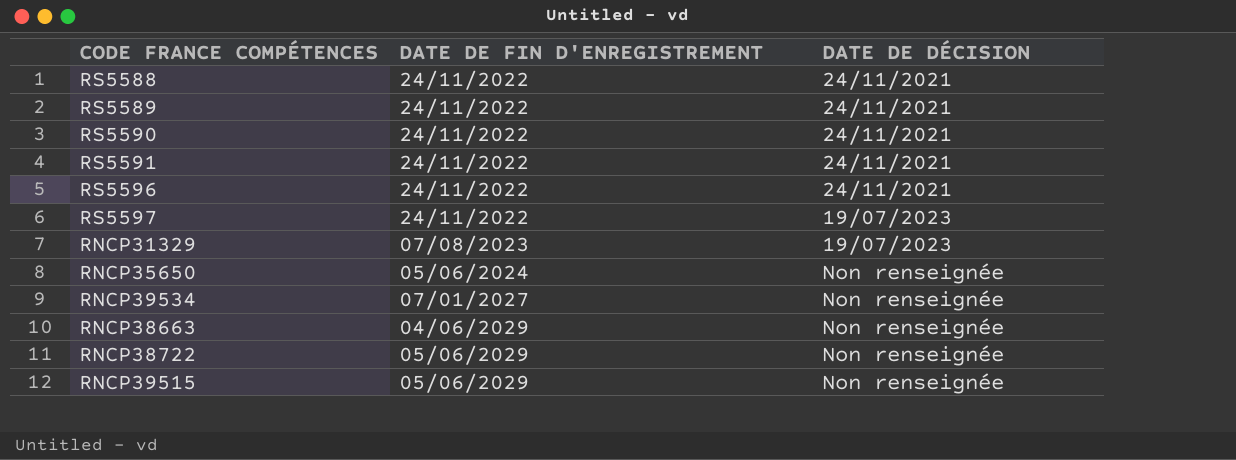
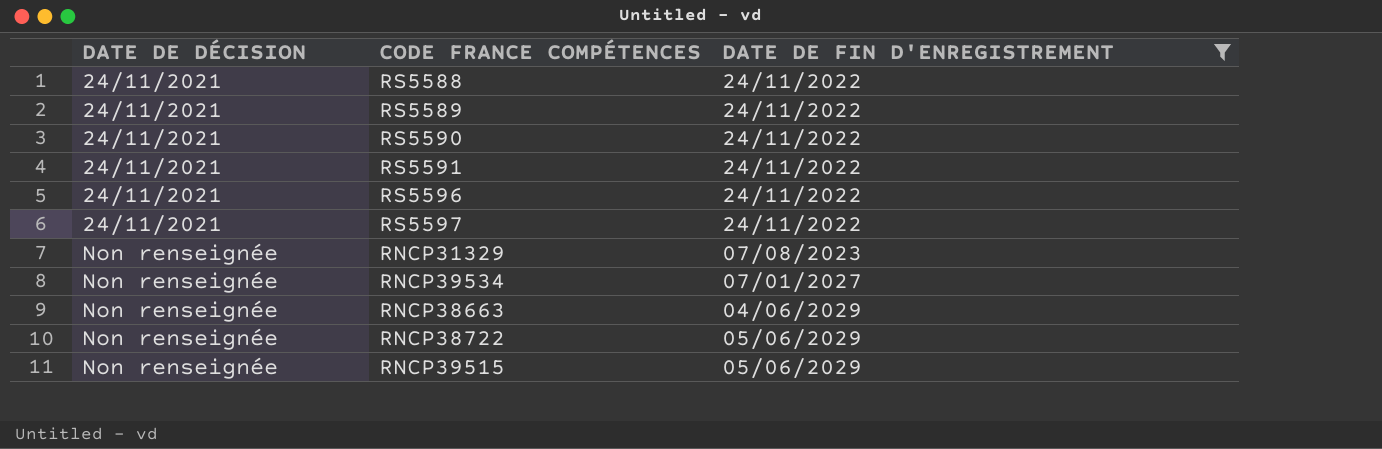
filter: none -> DATE DE FIN D'ENREGISTREMENT != 05/06/2024
column DATE DE DÉCISION | position: 3 -> 1
RS5597 | DATE DE DÉCISION: 19/07/2023 -> 24/11/2021
RNCP31329 | DATE DE DÉCISION: 19/07/2023 -> Non renseignée

